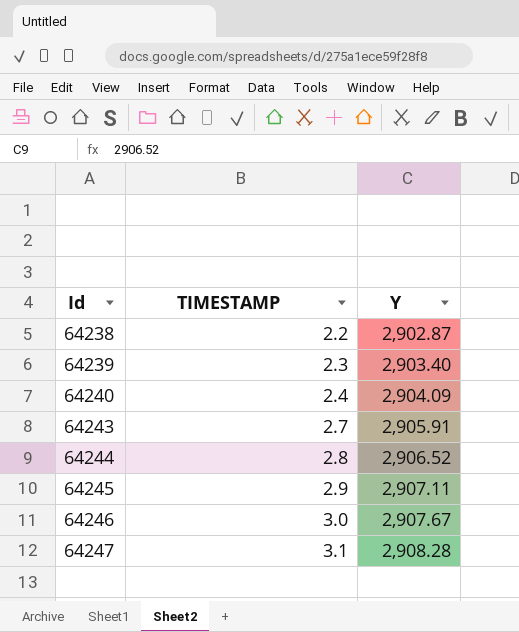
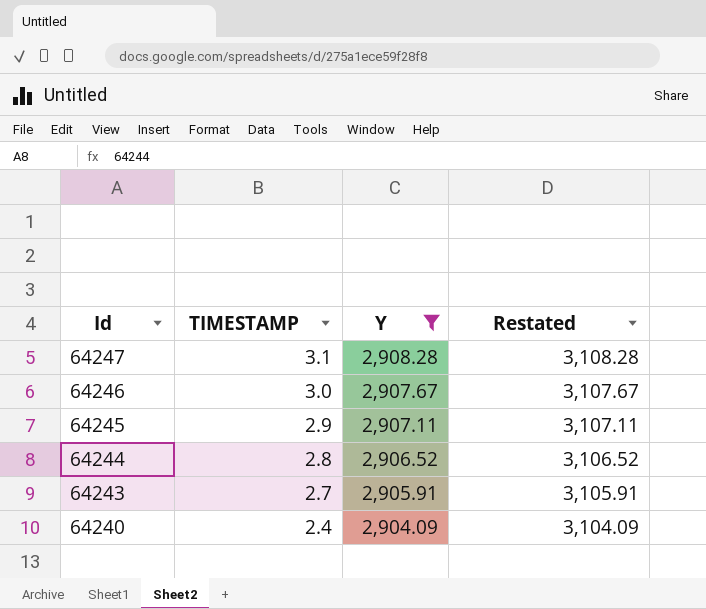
filter: none -> Y >= 2,904.09
row order: Id ascending -> Id descending
column Restated | formula: none -> [Y] + 200

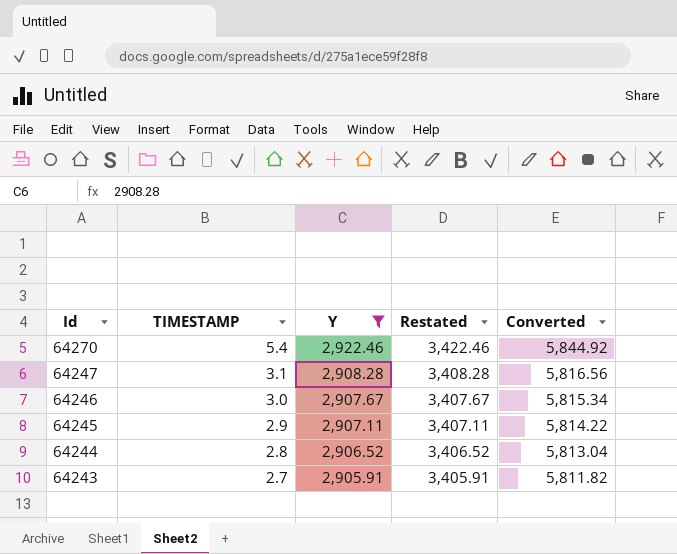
column Restated | formula: [Y] + 200 -> [Y] + 500
column Converted | formula: none -> [Y] * 2
row 64240: 2.4 | 2,904.09 | 3,104.09 -> none
row 64270: none -> 5.4 | 2,922.46 | 3,422.46 | 5,844.92

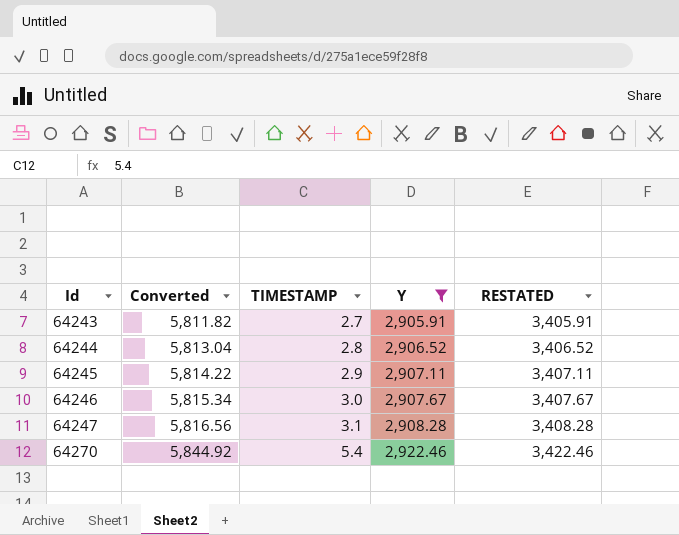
row order: Id descending -> Id ascending
column Converted | position: 5 -> 2
column name: Restated -> RESTATED

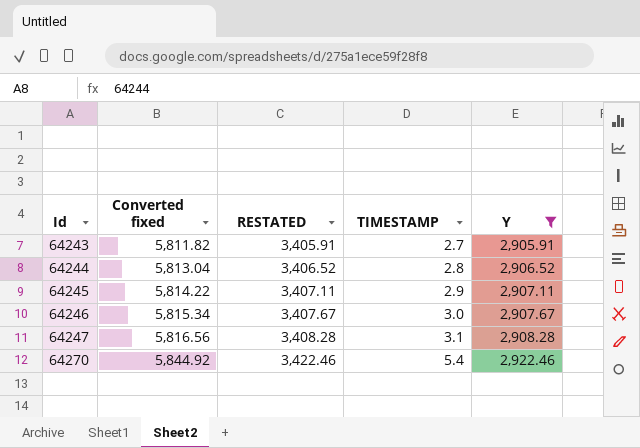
column name: Converted -> Converted fixed
column RESTATED | position: 5 -> 3

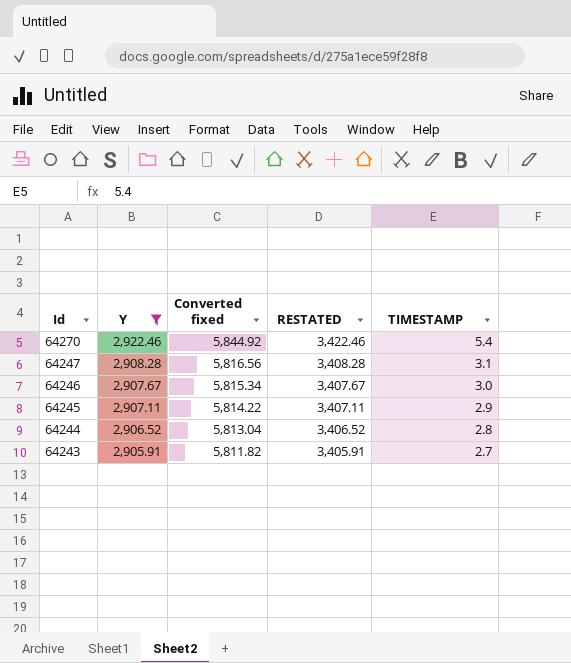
row order: Id ascending -> Id descending
column Y | position: 5 -> 2

